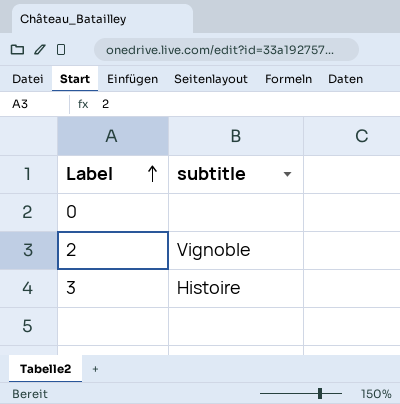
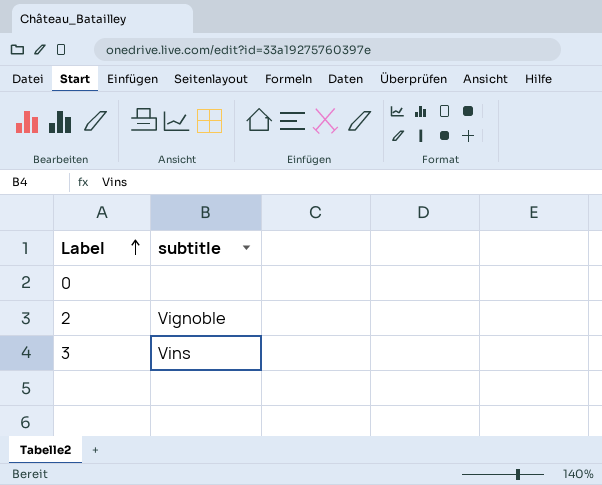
3 | subtitle: Histoire -> Vins

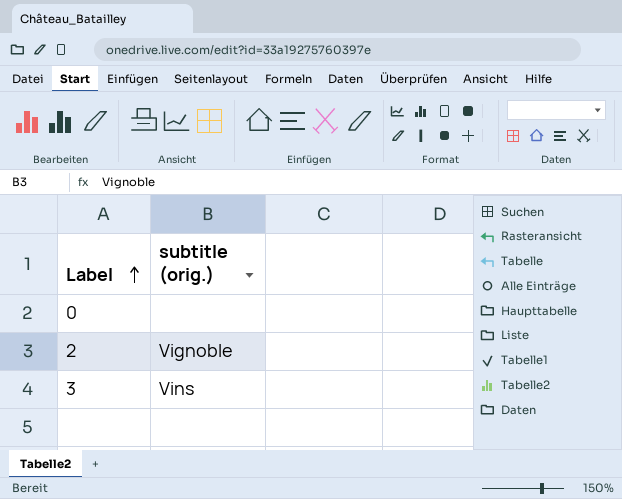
column name: subtitle -> subtitle (orig.)

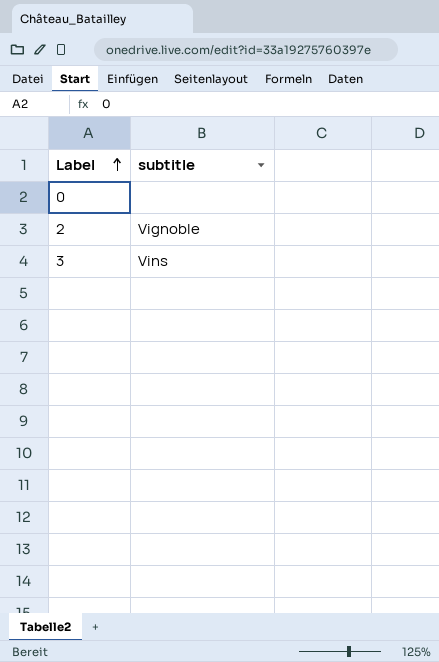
column name: subtitle (orig.) -> subtitle

